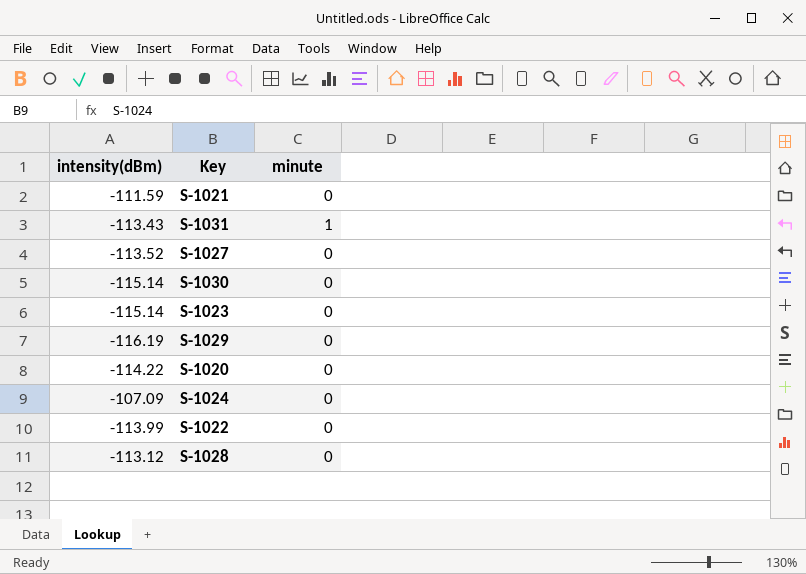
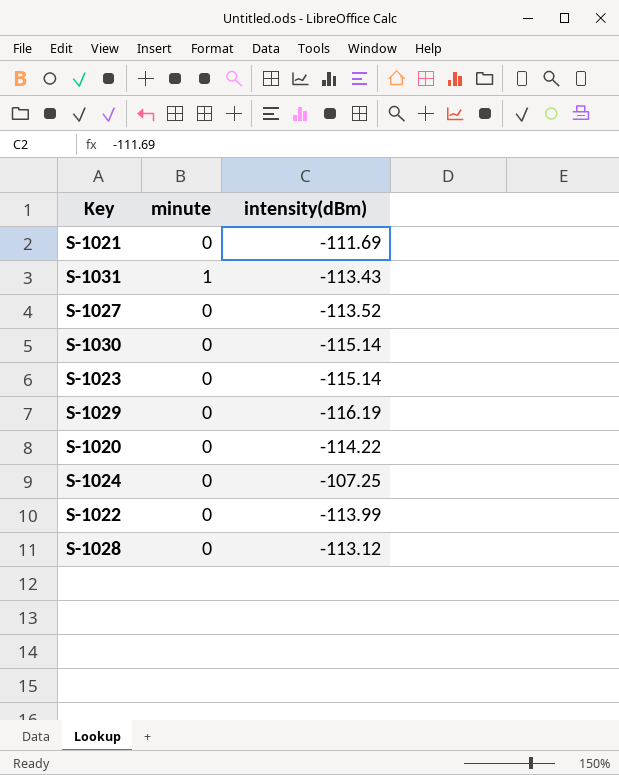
column intensity(dBm) | position: 1 -> 3
S-1021 | intensity(dBm): -111.59 -> -111.69
S-1024 | intensity(dBm): -107.09 -> -107.25

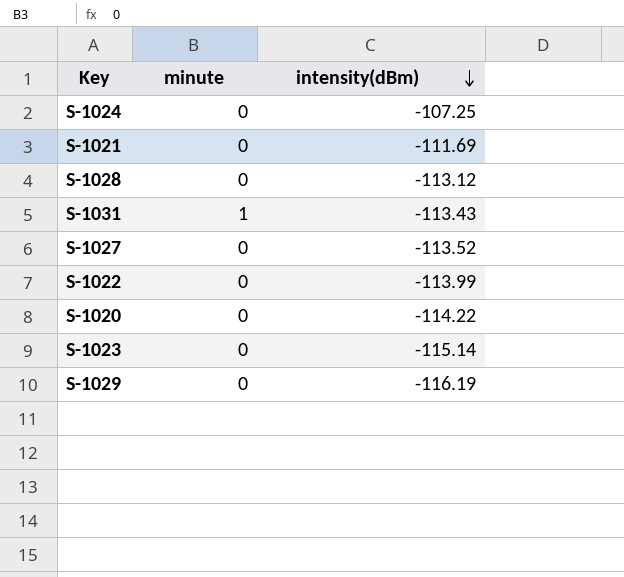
row order: none -> intensity(dBm) descending
row S-1030: 0 | -115.14 -> none

